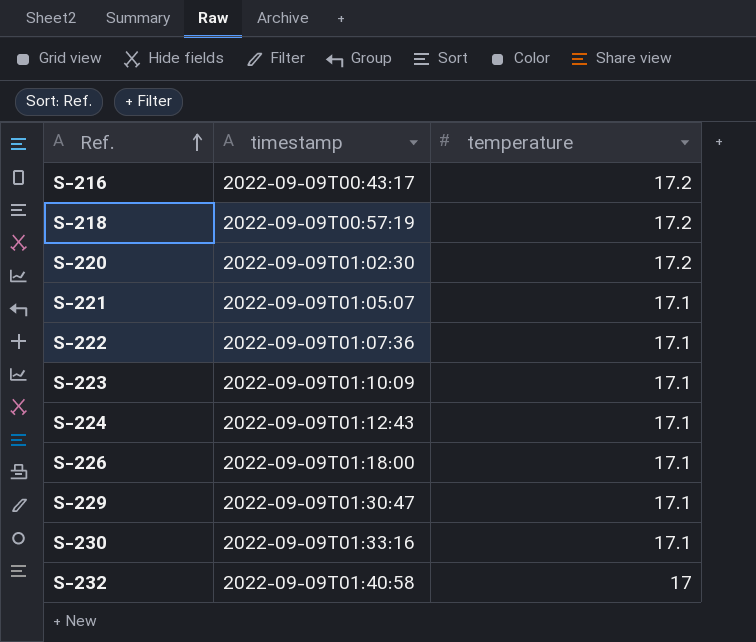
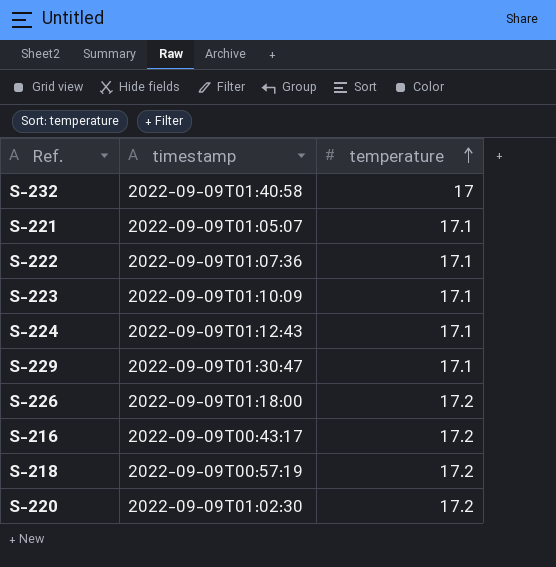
row order: Ref. ascending -> temperature ascending
row S-230: 2022-09-09T01:33:16 | 17.1 -> none
S-226 | temperature: 17.1 -> 17.2

